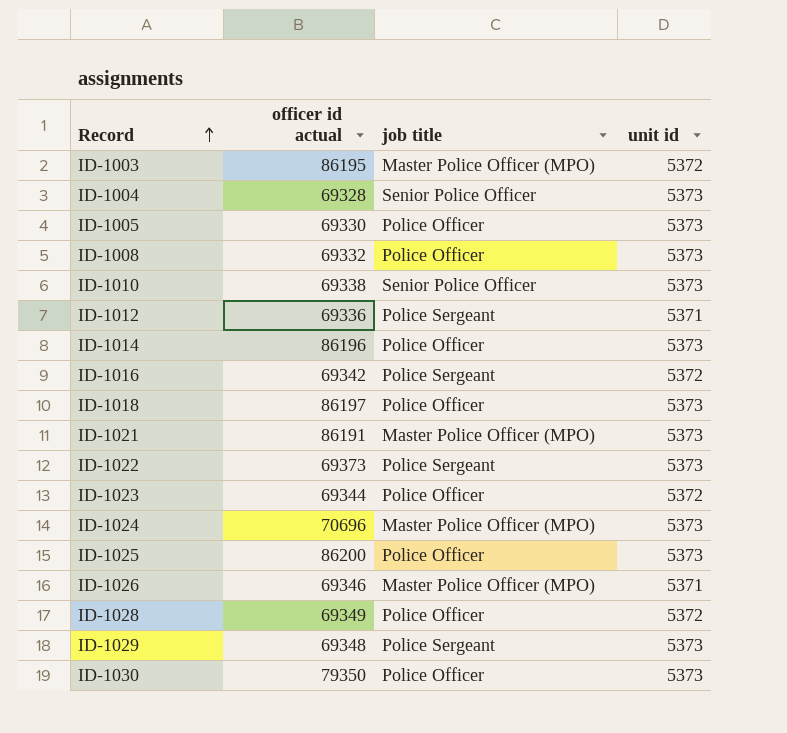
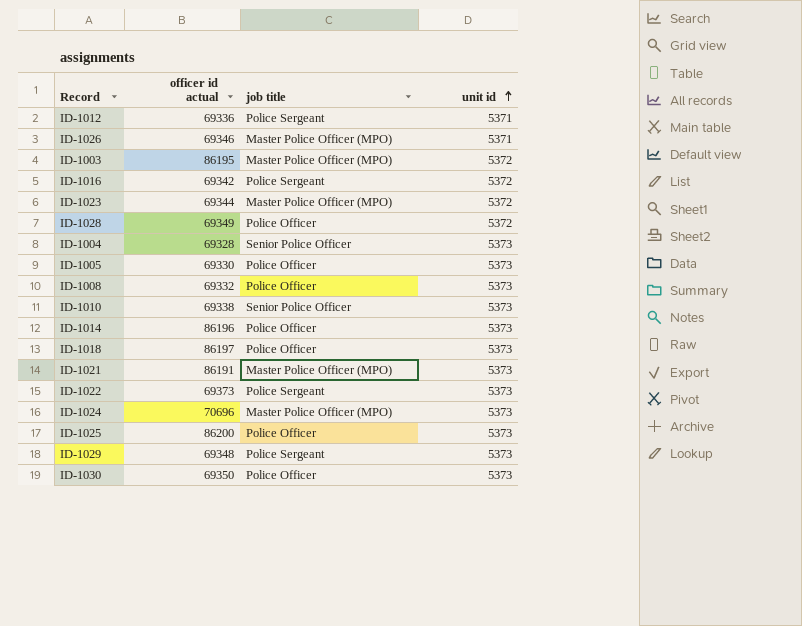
row order: Record ascending -> unit id ascending
ID-1023 | job title: Police Officer -> Master Police Officer (MPO)
ID-1030 | officer id actual: 79350 -> 69350

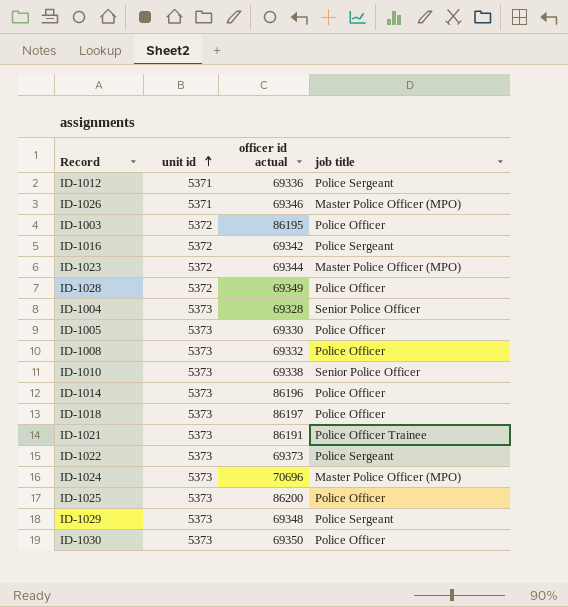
column unit id | position: 4 -> 2
ID-1003 | job title: Master Police Officer (MPO) -> Police Officer
ID-1021 | job title: Master Police Officer (MPO) -> Police Officer Trainee

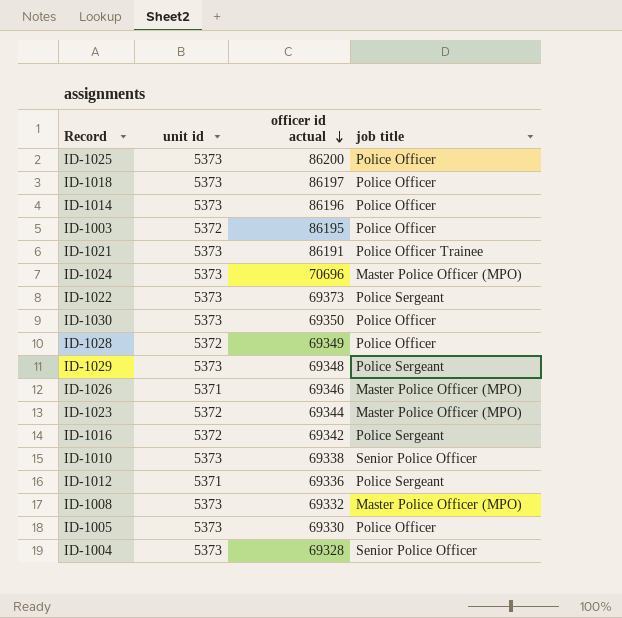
row order: unit id ascending -> officer id actual descending
ID-1008 | job title: Police Officer -> Master Police Officer (MPO)

